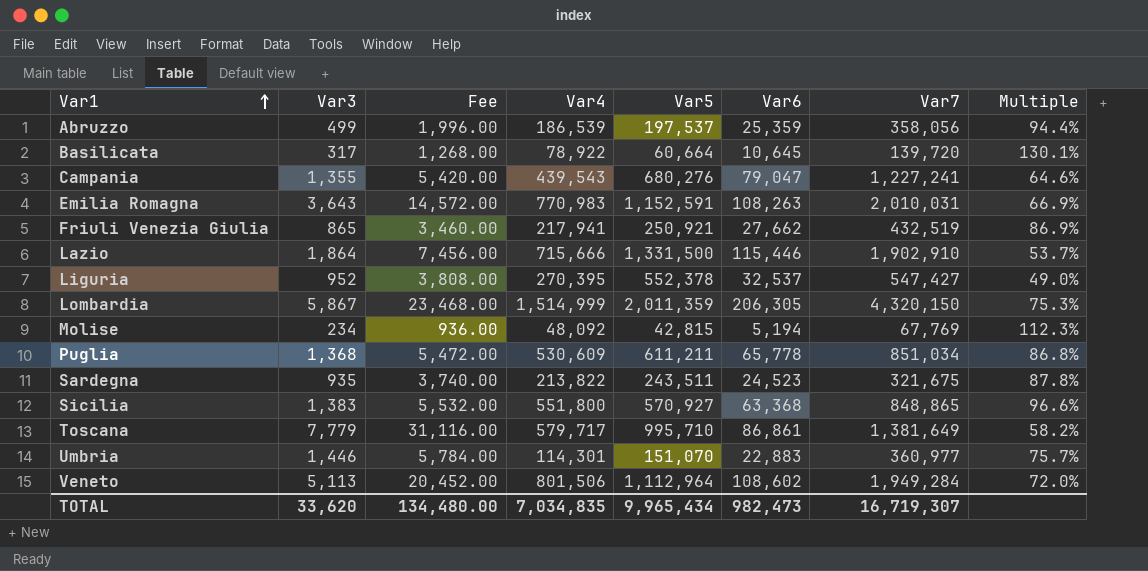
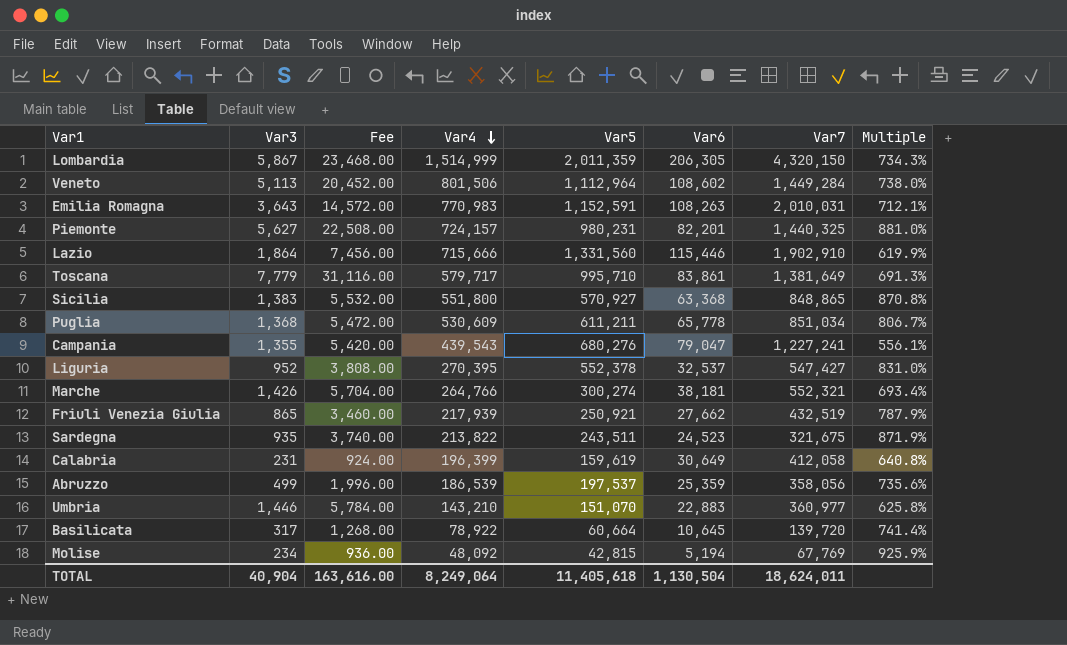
row order: Var1 ascending -> Var4 descending
column Multiple | formula: [Var4] / [Var5] -> [Var4] / [Var6]
Veneto | Var7: 1,949,284 -> 1,449,284
row Piemonte: none -> 5,627 | 22,508.00 | 724,157 | 980,231 | 82,201 | 1,440,325 | 881.0%
Lazio | Var5: 1,331,500 -> 1,331,560
Toscana | Var6: 86,861 -> 83,861
row Marche: none -> 1,426 | 5,704.00 | 264,766 | 300,274 | 38,181 | 552,321 | 693.4%
Friuli Venezia Giulia | Var4: 217,941 -> 217,939
row Calabria: none -> 231 | 924.00 | 196,399 | 159,619 | 30,649 | 412,058 | 640.8%
Umbria | Var4: 114,301 -> 143,210
TOTAL | Var3: 33,620 -> 40,904
TOTAL | Fee: 134,480.00 -> 163,616.00
TOTAL | Var4: 7,034,835 -> 8,249,064
TOTAL | Var5: 9,965,434 -> 11,405,618
TOTAL | Var6: 982,473 -> 1,130,504
TOTAL | Var7: 16,719,307 -> 18,624,011

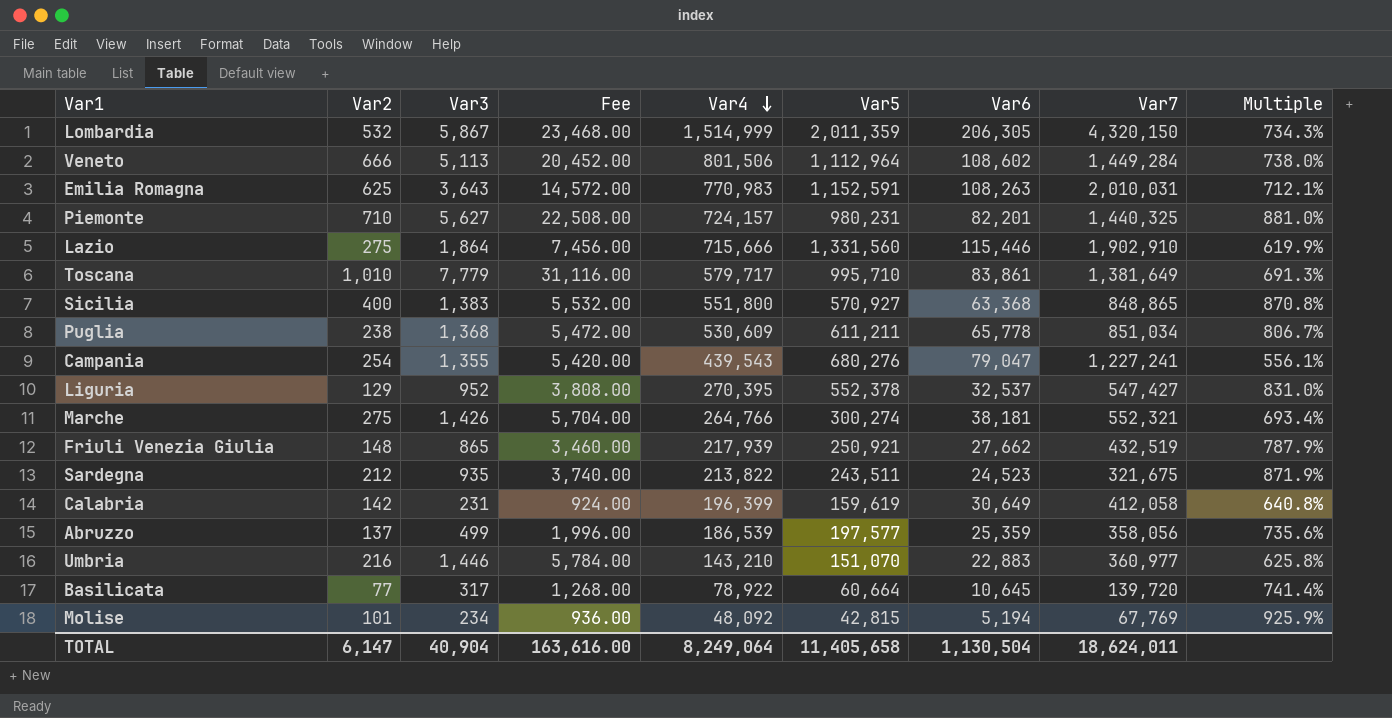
column Var2 | position: none -> 2
Abruzzo | Var5: 197,537 -> 197,577
TOTAL | Var5: 11,405,618 -> 11,405,658

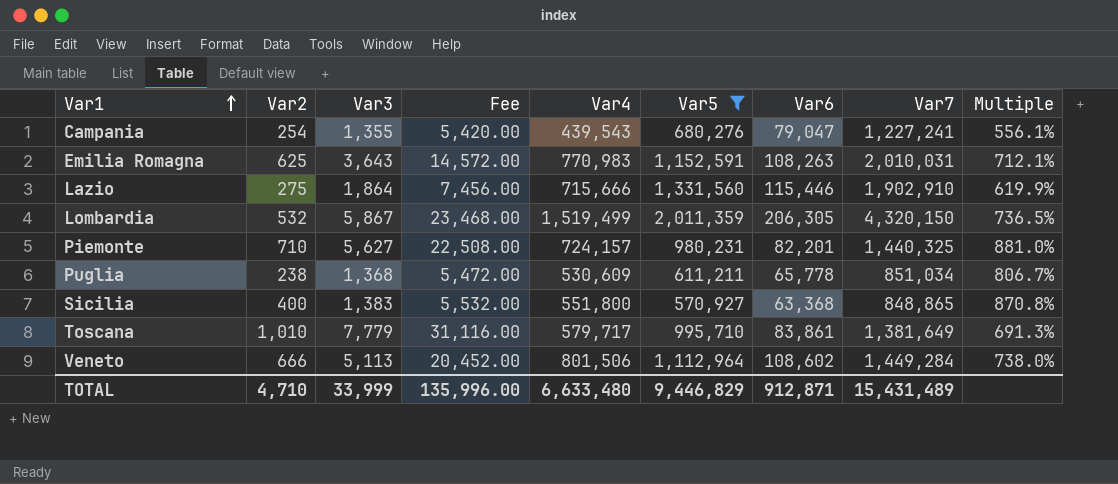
filter: none -> Var5 >= 570,927
row order: Var4 descending -> Var1 ascending
Lombardia | Var4: 1,514,999 -> 1,519,499
Lombardia | Multiple: 734.3% -> 736.5%
TOTAL | Var2: 6,147 -> 4,710
TOTAL | Var3: 40,904 -> 33,999
TOTAL | Fee: 163,616.00 -> 135,996.00
TOTAL | Var4: 8,249,064 -> 6,633,480
TOTAL | Var5: 11,405,658 -> 9,446,829
TOTAL | Var6: 1,130,504 -> 912,871
TOTAL | Var7: 18,624,011 -> 15,431,489

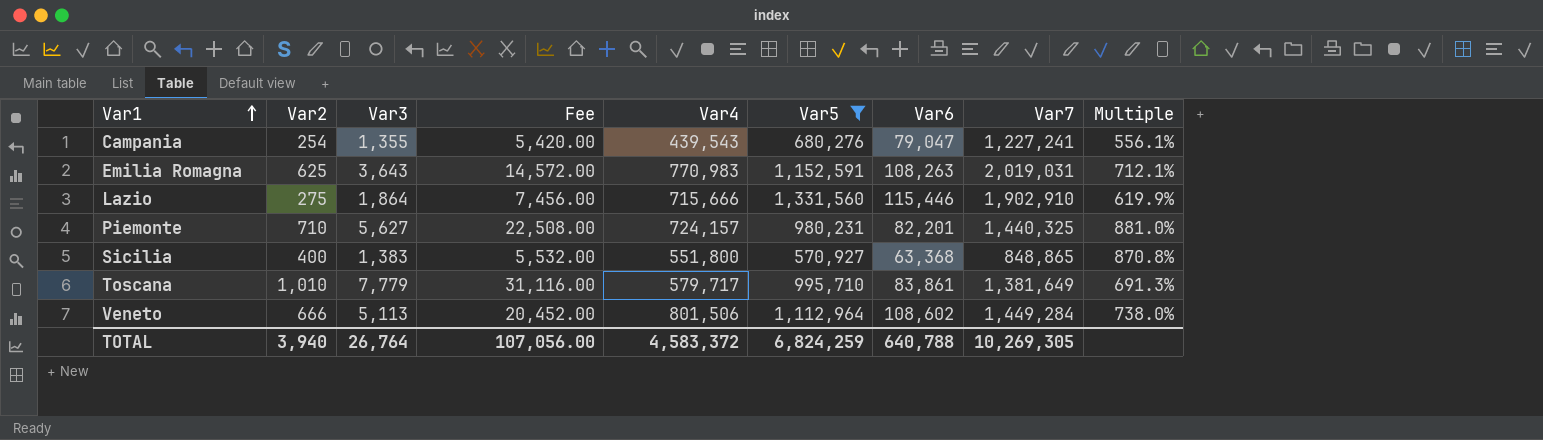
row Lombardia: 532 | 5,867 | 23,468.00 | 1,519,499 | 2,011,359 | 206,305 | 4,320,150 | 736.5% -> none
row Puglia: 238 | 1,368 | 5,472.00 | 530,609 | 611,211 | 65,778 | 851,034 | 806.7% -> none
Emilia Romagna | Var7: 2,010,031 -> 2,019,031
TOTAL | Var2: 4,710 -> 3,940
TOTAL | Var3: 33,999 -> 26,764
TOTAL | Fee: 135,996.00 -> 107,056.00
TOTAL | Var4: 6,633,480 -> 4,583,372
TOTAL | Var5: 9,446,829 -> 6,824,259
TOTAL | Var6: 912,871 -> 640,788
TOTAL | Var7: 15,431,489 -> 10,269,305

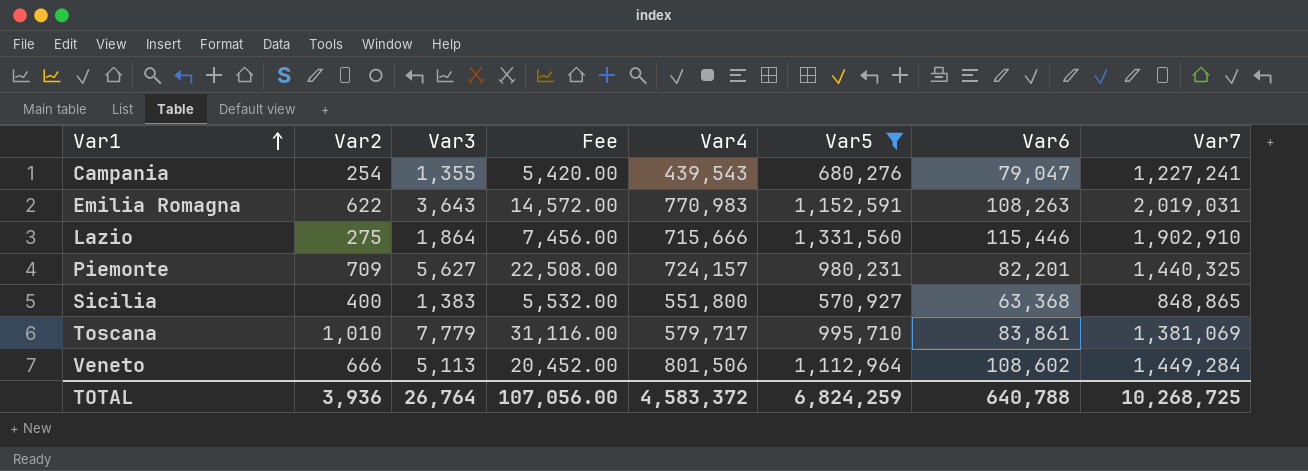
column Multiple | formula: [Var4] / [Var6] -> none
Emilia Romagna | Var2: 625 -> 622
Piemonte | Var2: 710 -> 709
Toscana | Var7: 1,381,649 -> 1,381,069
TOTAL | Var2: 3,940 -> 3,936
TOTAL | Var7: 10,269,305 -> 10,268,725

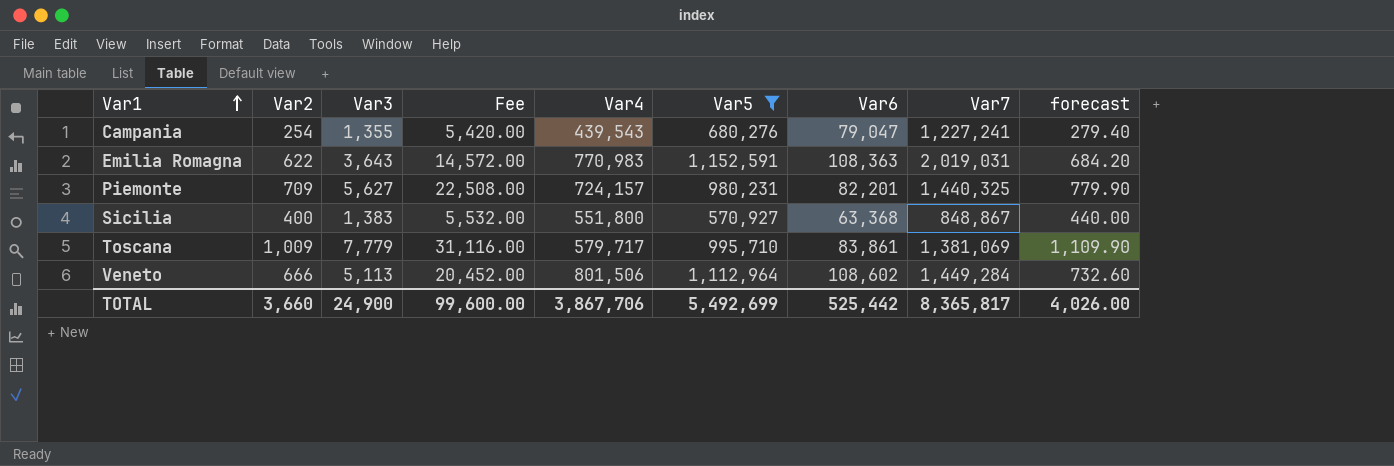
column forecast | formula: none -> [Var2] * 1.1
row Lazio: 275 | 1,864 | 7,456.00 | 715,666 | 1,331,560 | 115,446 | 1,902,910 -> none
Emilia Romagna | Var6: 108,263 -> 108,363
Sicilia | Var7: 848,865 -> 848,867
Toscana | Var2: 1,010 -> 1,009
TOTAL | Var2: 3,936 -> 3,660
TOTAL | Var3: 26,764 -> 24,900
TOTAL | Fee: 107,056.00 -> 99,600.00
TOTAL | Var4: 4,583,372 -> 3,867,706
TOTAL | Var5: 6,824,259 -> 5,492,699
TOTAL | Var6: 640,788 -> 525,442
TOTAL | Var7: 10,268,725 -> 8,365,817

